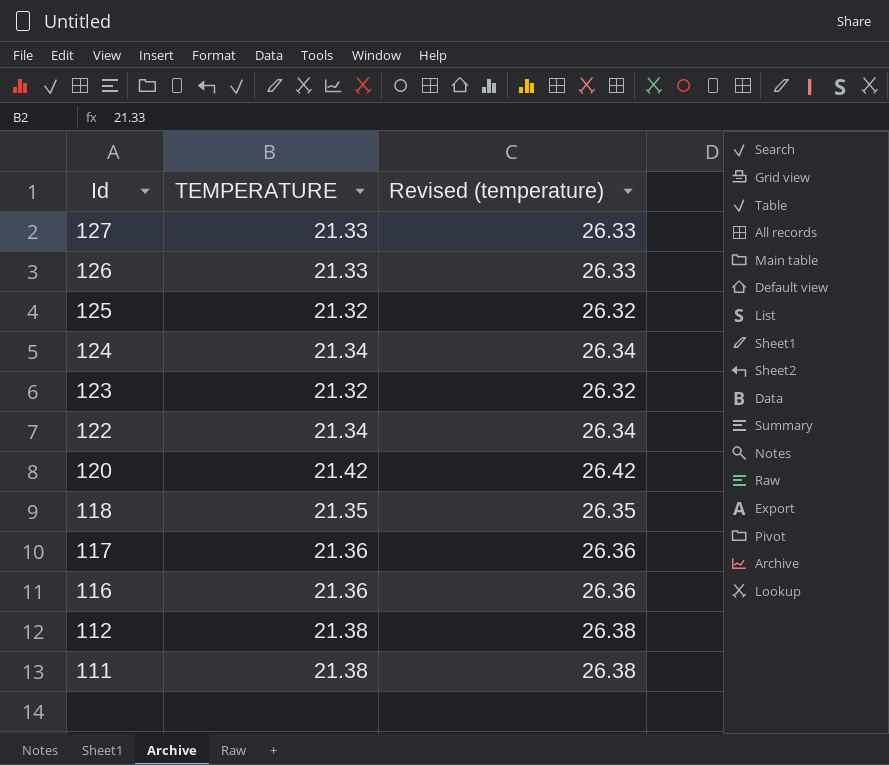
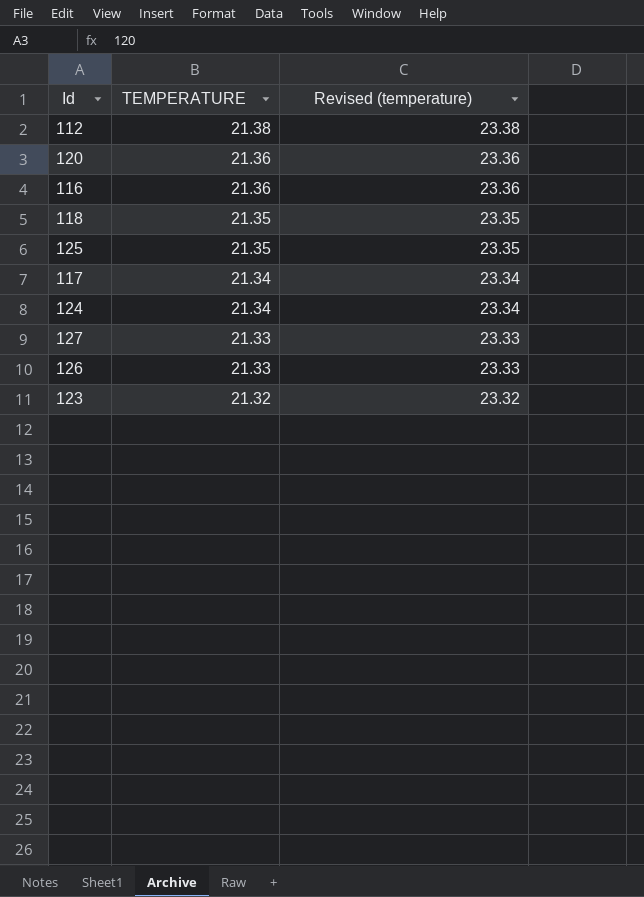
row order: Id descending -> TEMPERATURE descending
column Revised (temperature) | formula: [TEMPERATURE] + 5 -> [TEMPERATURE] + 2
row 122: 21.34 | 26.34 -> none
row 111: 21.38 | 26.38 -> none
120 | TEMPERATURE: 21.42 -> 21.36
125 | TEMPERATURE: 21.32 -> 21.35
117 | TEMPERATURE: 21.36 -> 21.34

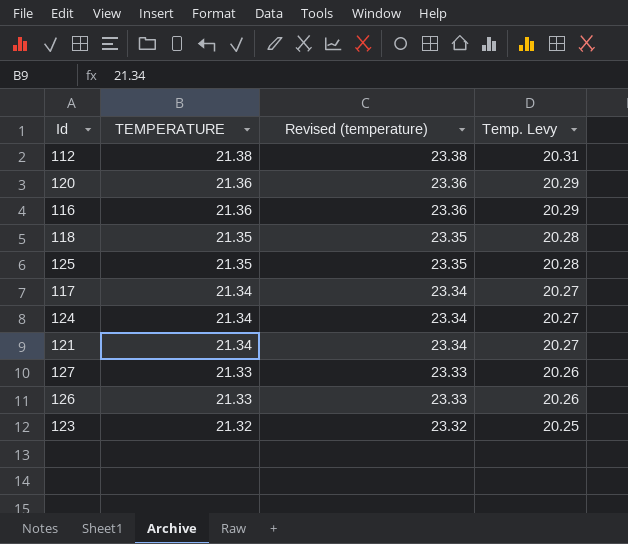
column Temp. Levy | formula: none -> [TEMPERATURE] * 0.95
row 121: none -> 21.34 | 23.34 | 20.27

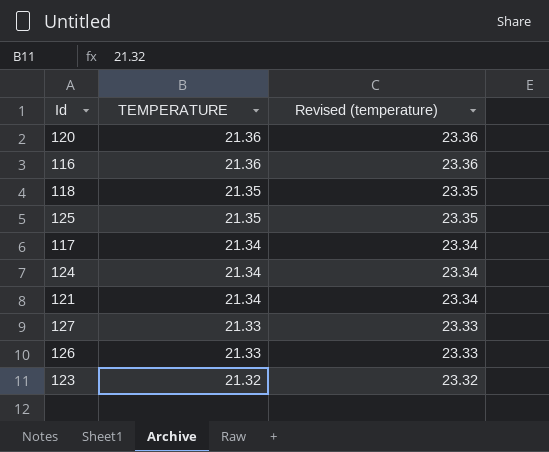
column Temp. Levy | formula: [TEMPERATURE] * 0.95 -> none
row 112: 21.38 | 23.38 | 20.31 -> none

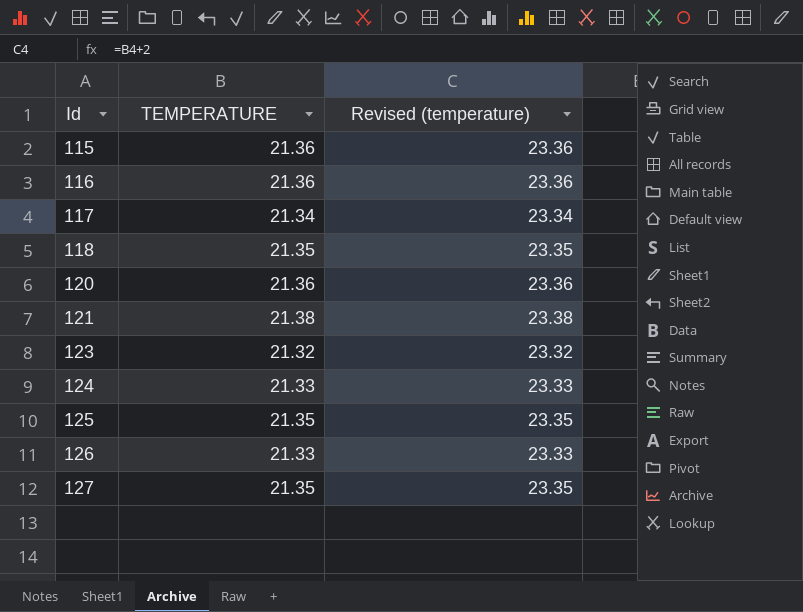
row order: TEMPERATURE descending -> Id ascending
row 115: none -> 21.36 | 23.36
121 | TEMPERATURE: 21.34 -> 21.38
121 | Revised (temperature): 23.34 -> 23.38
124 | TEMPERATURE: 21.34 -> 21.33
124 | Revised (temperature): 23.34 -> 23.33
127 | TEMPERATURE: 21.33 -> 21.35
127 | Revised (temperature): 23.33 -> 23.35

